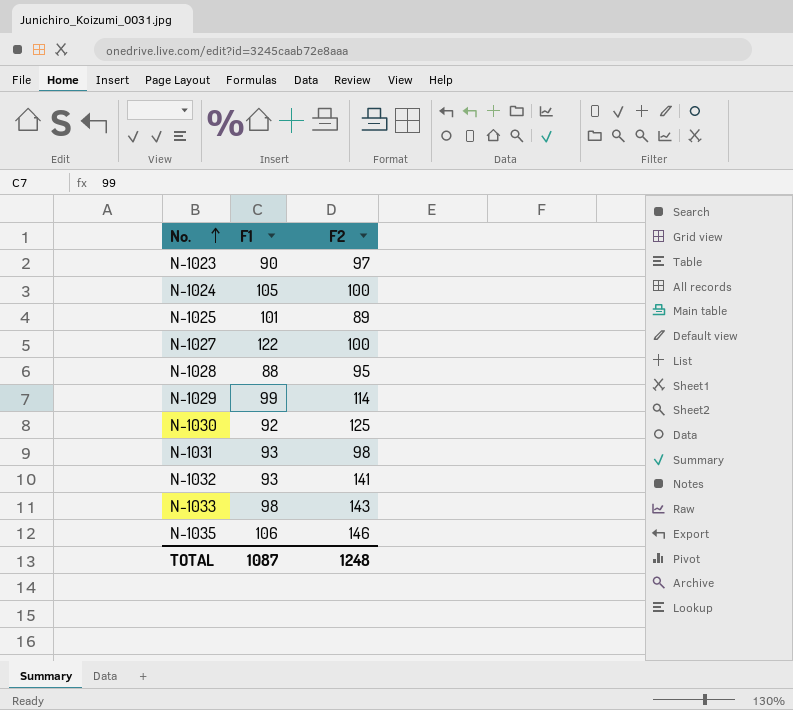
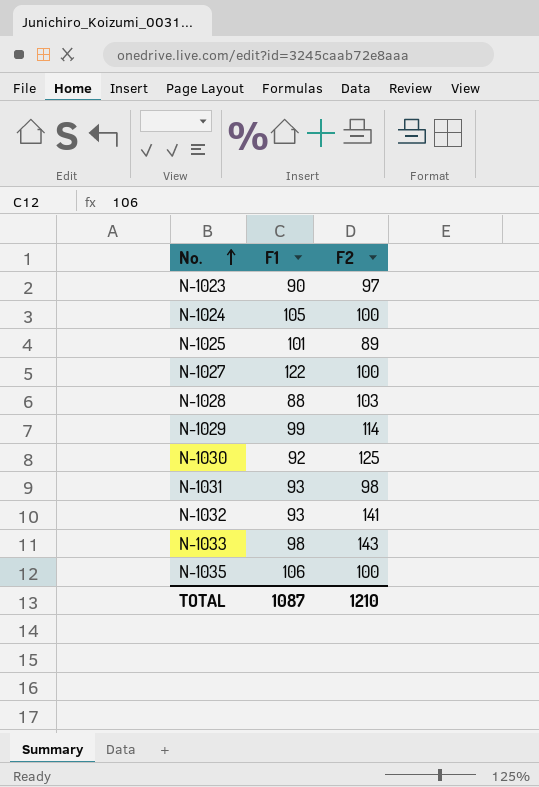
N-1028 | F2: 95 -> 103
N-1035 | F2: 146 -> 100
TOTAL | F2: 1248 -> 1210

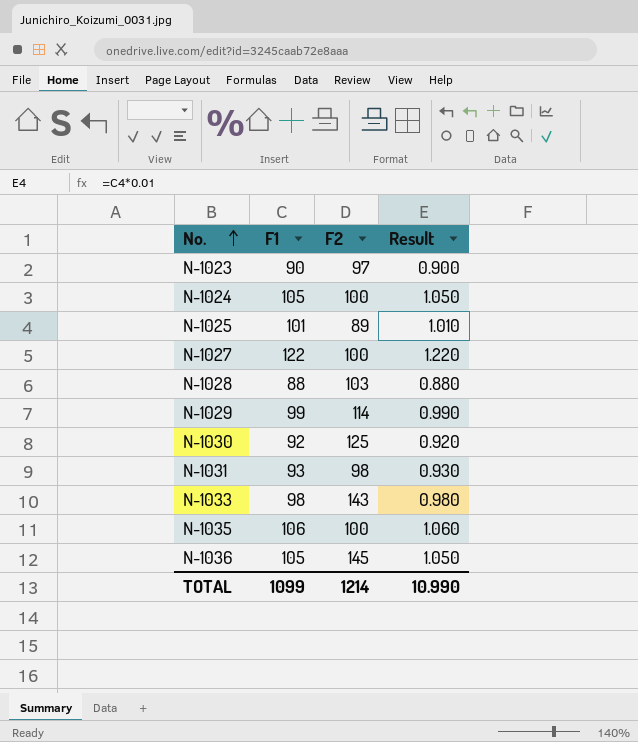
column Result | formula: none -> [F1] * 0.01
row N-1032: 93 | 141 -> none
row N-1036: none -> 105 | 145 | 1.050
TOTAL | F1: 1087 -> 1099
TOTAL | F2: 1210 -> 1214

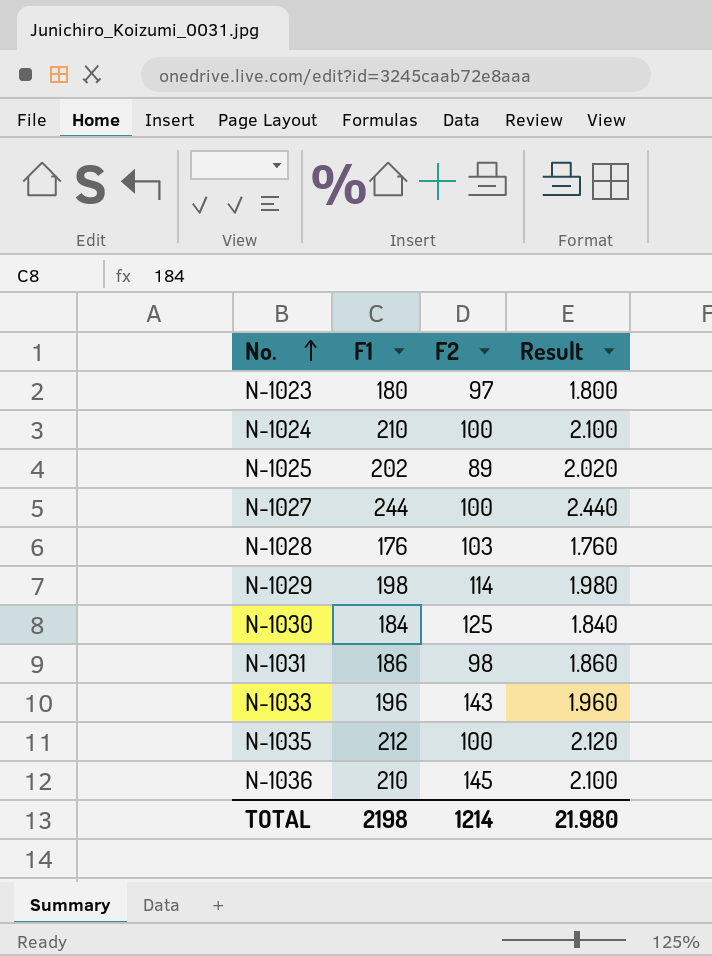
N-1023 | F1: 90 -> 180
N-1023 | Result: 0.900 -> 1.800
N-1024 | F1: 105 -> 210
N-1024 | Result: 1.050 -> 2.100
N-1025 | F1: 101 -> 202
N-1025 | Result: 1.010 -> 2.020
N-1027 | F1: 122 -> 244
N-1027 | Result: 1.220 -> 2.440
N-1028 | F1: 88 -> 176
N-1028 | Result: 0.880 -> 1.760
N-1029 | F1: 99 -> 198
N-1029 | Result: 0.990 -> 1.980
N-1030 | F1: 92 -> 184
N-1030 | Result: 0.920 -> 1.840
N-1031 | F1: 93 -> 186
N-1031 | Result: 0.930 -> 1.860
N-1033 | F1: 98 -> 196
N-1033 | Result: 0.980 -> 1.960
N-1035 | F1: 106 -> 212
N-1035 | Result: 1.060 -> 2.120
N-1036 | F1: 105 -> 210
N-1036 | Result: 1.050 -> 2.100
TOTAL | F1: 1099 -> 2198
TOTAL | Result: 10.990 -> 21.980

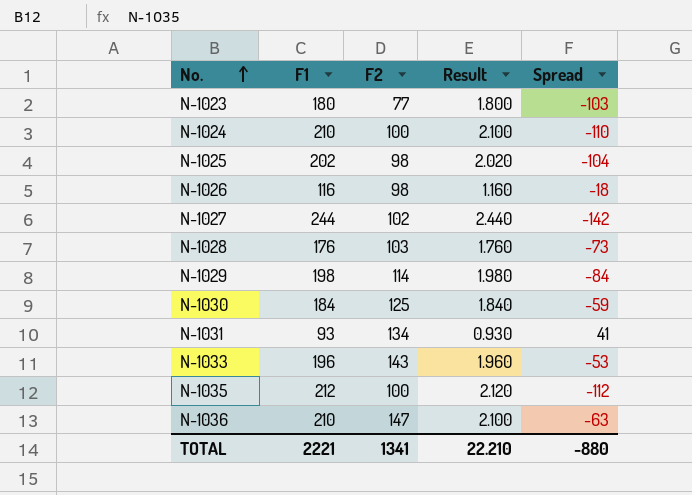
column Spread | formula: none -> [F2] - [F1]
N-1023 | F2: 97 -> 77
N-1025 | F2: 89 -> 98
row N-1026: none -> 116 | 98 | 1.160 | -18
N-1027 | F2: 100 -> 102
N-1031 | F1: 186 -> 93
N-1031 | F2: 98 -> 134
N-1031 | Result: 1.860 -> 0.930
N-1036 | F2: 145 -> 147
TOTAL | F1: 2198 -> 2221
TOTAL | F2: 1214 -> 1341
TOTAL | Result: 21.980 -> 22.210

